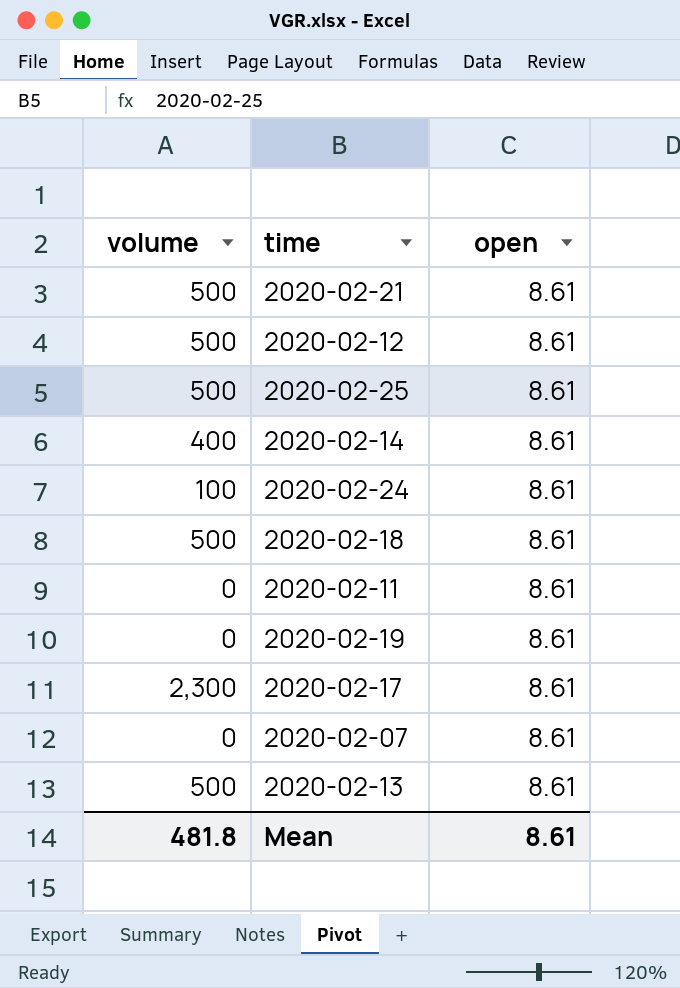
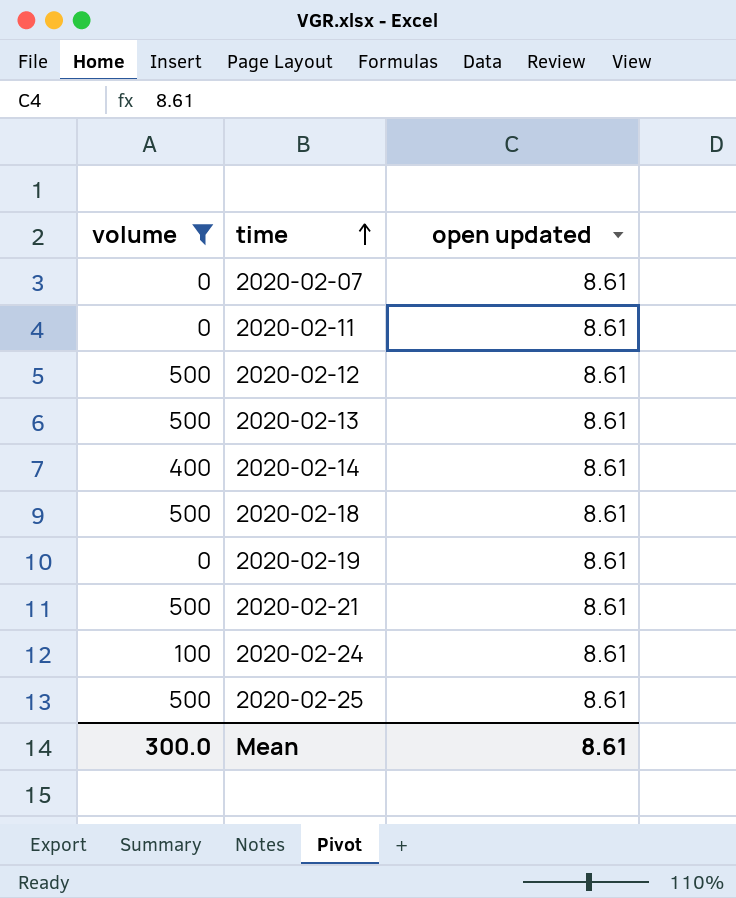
filter: none -> volume != 2,300
row order: none -> time ascending
column name: open -> open updated
Mean | volume: 481.8 -> 300.0

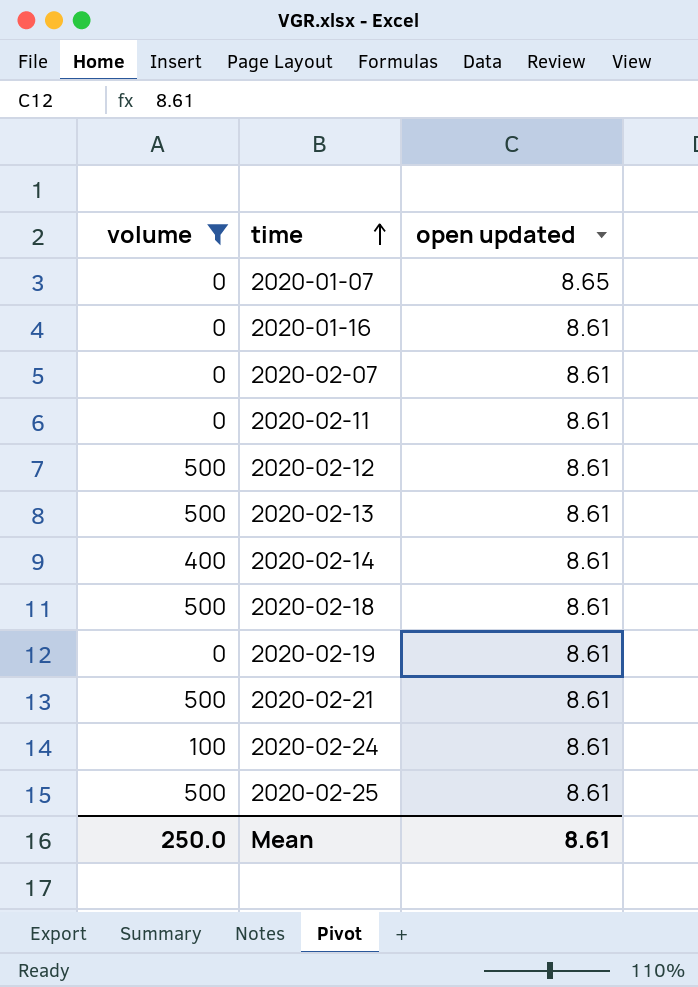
row 2020-01-07: none -> 0 | 8.65
row 2020-01-16: none -> 0 | 8.61
Mean | volume: 300.0 -> 250.0

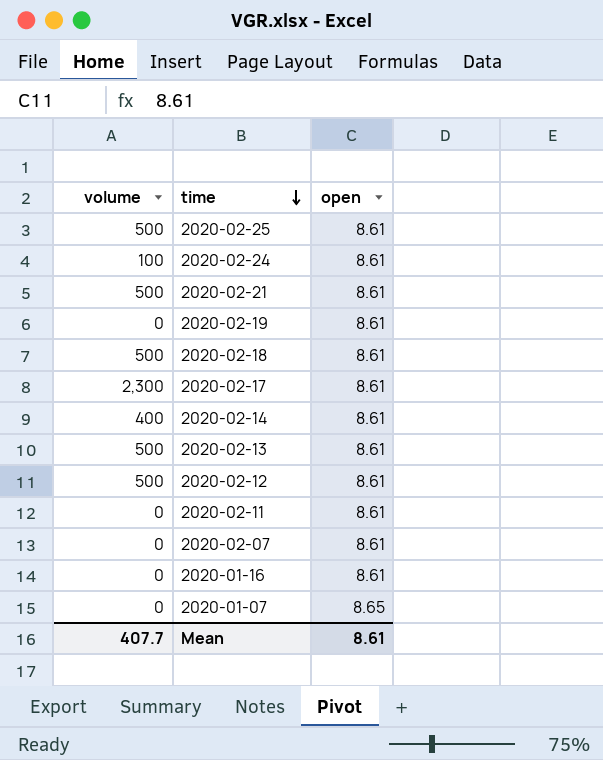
filter: volume != 2,300 -> none
row order: time ascending -> time descending
column name: open updated -> open
Mean | volume: 250.0 -> 407.7

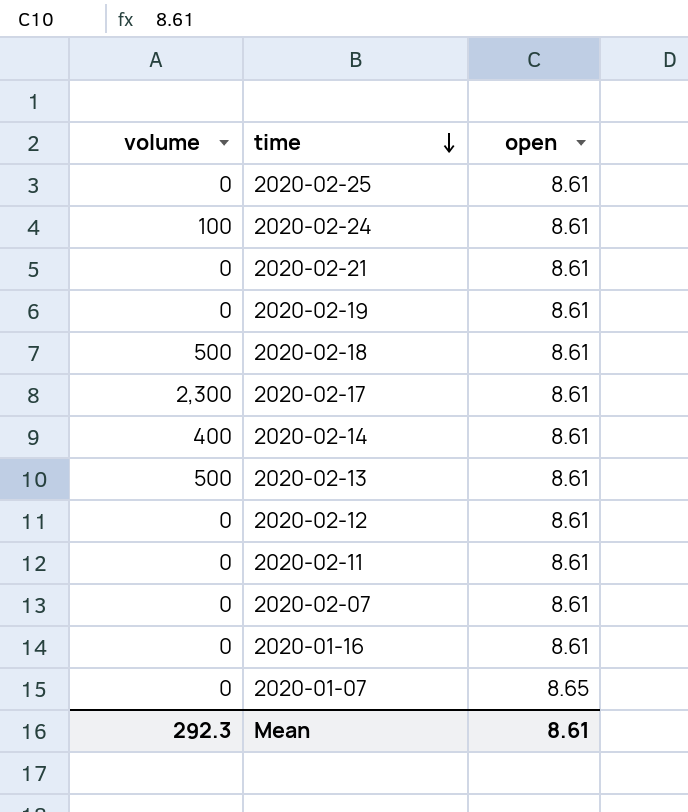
2020-02-25 | volume: 500 -> 0
2020-02-21 | volume: 500 -> 0
2020-02-12 | volume: 500 -> 0
Mean | volume: 407.7 -> 292.3

